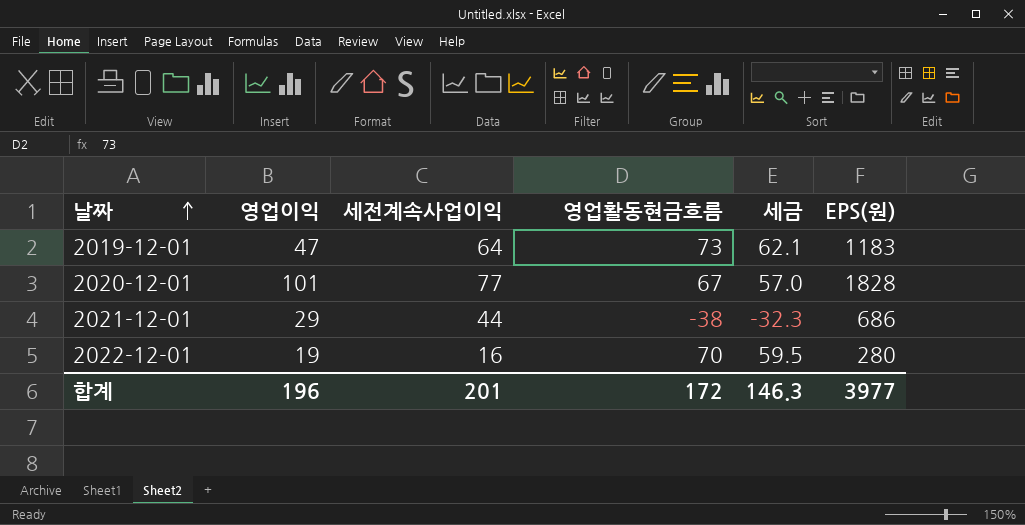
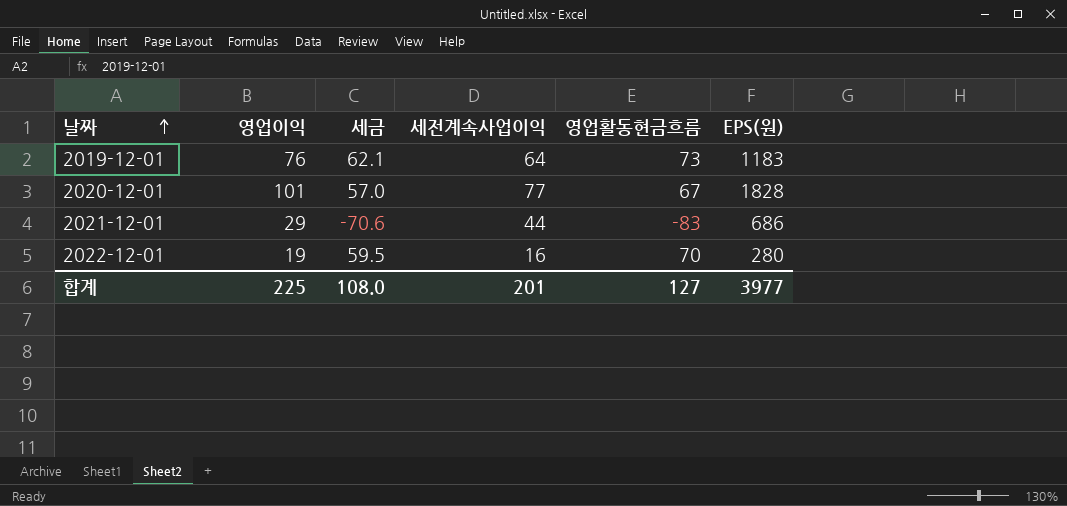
column 세금 | position: 5 -> 3
2019-12-01 | 영업이익: 47 -> 76
2021-12-01 | 세금: -32.3 -> -70.6
2021-12-01 | 영업활동현금흐름: -38 -> -83
합계 | 영업이익: 196 -> 225
합계 | 세금: 146.3 -> 108.0
합계 | 영업활동현금흐름: 172 -> 127

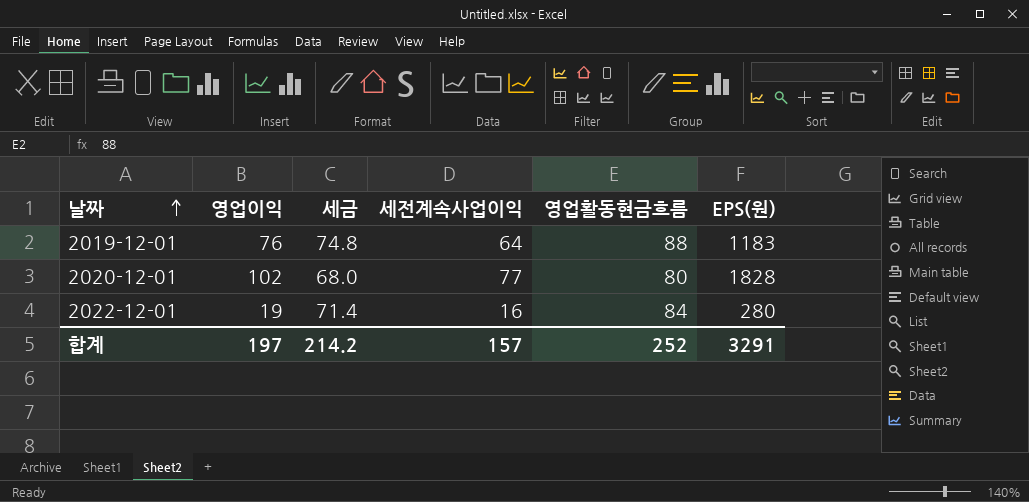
row 2021-12-01: 29 | -70.6 | 44 | -83 | 686 -> none
2019-12-01 | 세금: 62.1 -> 74.8
2019-12-01 | 영업활동현금흐름: 73 -> 88
2020-12-01 | 영업이익: 101 -> 102
2020-12-01 | 세금: 57.0 -> 68.0
2020-12-01 | 영업활동현금흐름: 67 -> 80
2022-12-01 | 세금: 59.5 -> 71.4
2022-12-01 | 영업활동현금흐름: 70 -> 84
합계 | 영업이익: 225 -> 197
합계 | 세금: 108.0 -> 214.2
합계 | 세전계속사업이익: 201 -> 157
합계 | 영업활동현금흐름: 127 -> 252
합계 | EPS(원): 3977 -> 3291

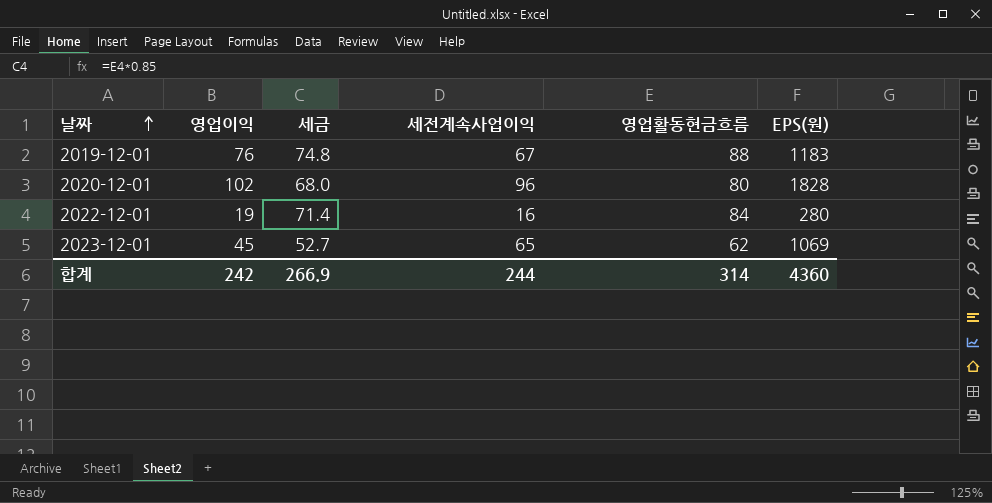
2019-12-01 | 세전계속사업이익: 64 -> 67
2020-12-01 | 세전계속사업이익: 77 -> 96
row 2023-12-01: none -> 45 | 52.7 | 65 | 62 | 1069
합계 | 영업이익: 197 -> 242
합계 | 세금: 214.2 -> 266.9
합계 | 세전계속사업이익: 157 -> 244
합계 | 영업활동현금흐름: 252 -> 314
합계 | EPS(원): 3291 -> 4360

